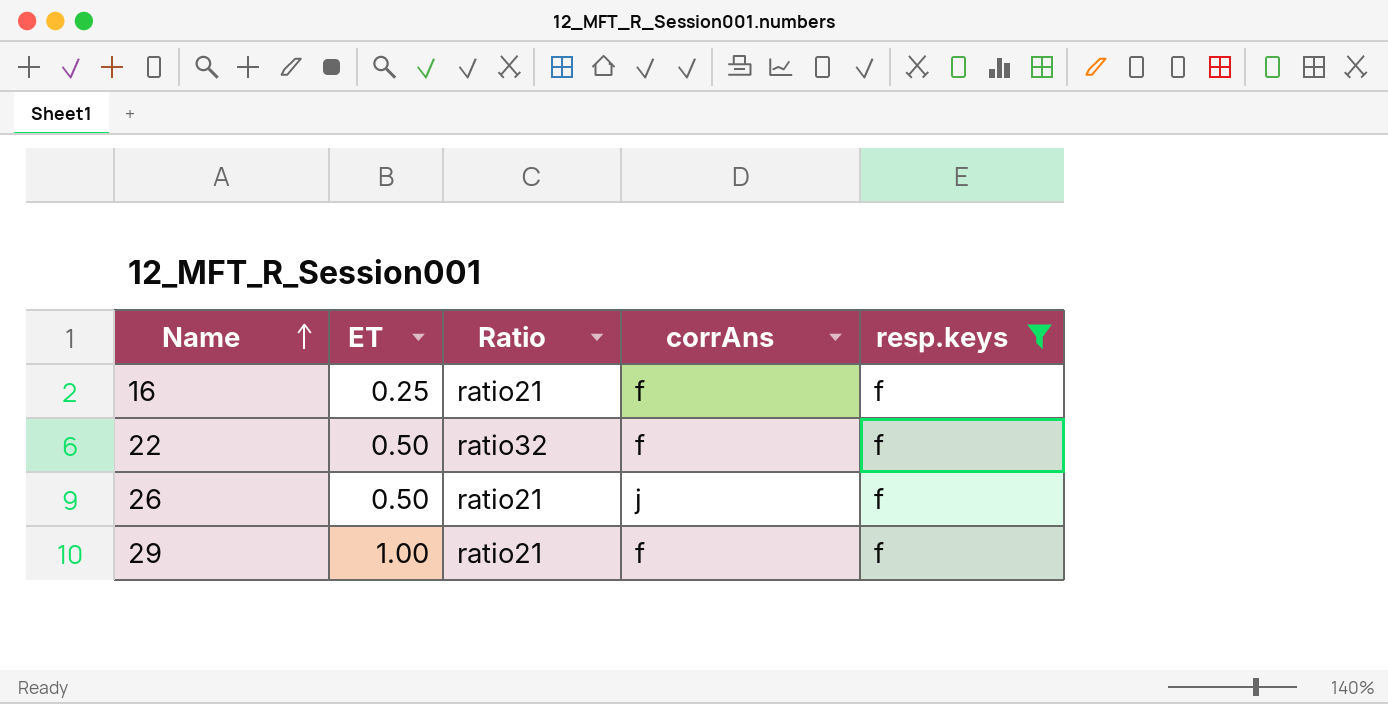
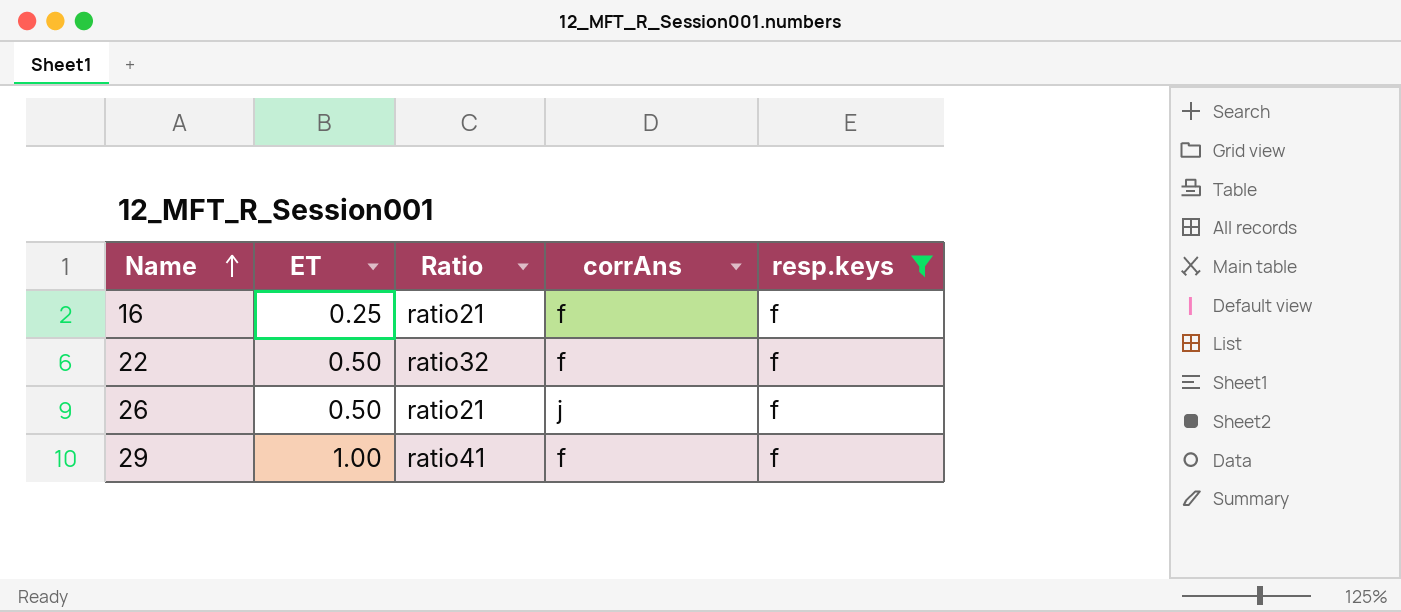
29 | Ratio: ratio21 -> ratio41

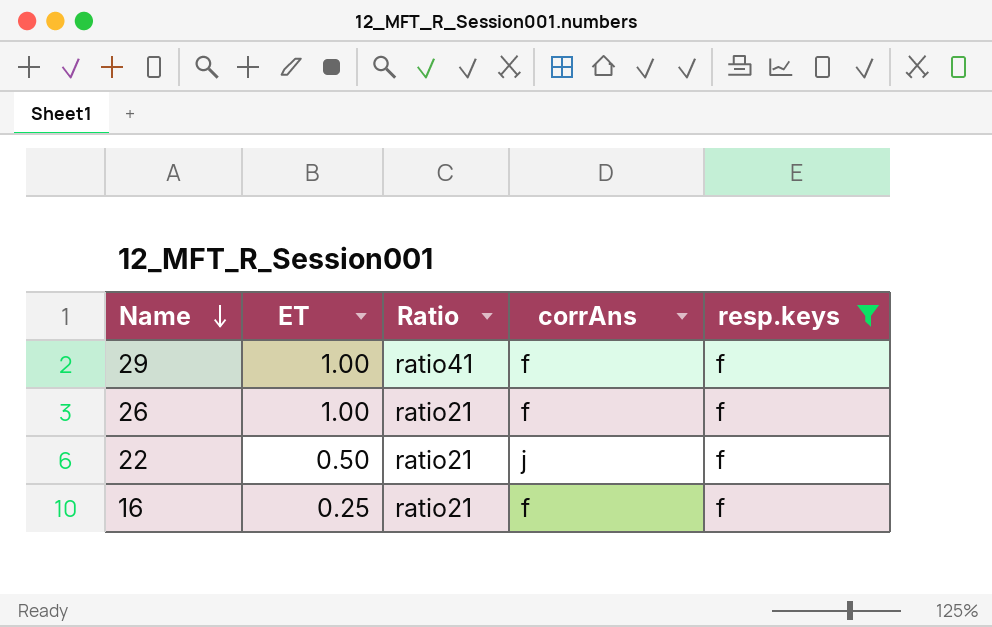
row order: Name ascending -> Name descending
26 | ET: 0.50 -> 1.00
26 | corrAns: j -> f
22 | Ratio: ratio32 -> ratio21
22 | corrAns: f -> j

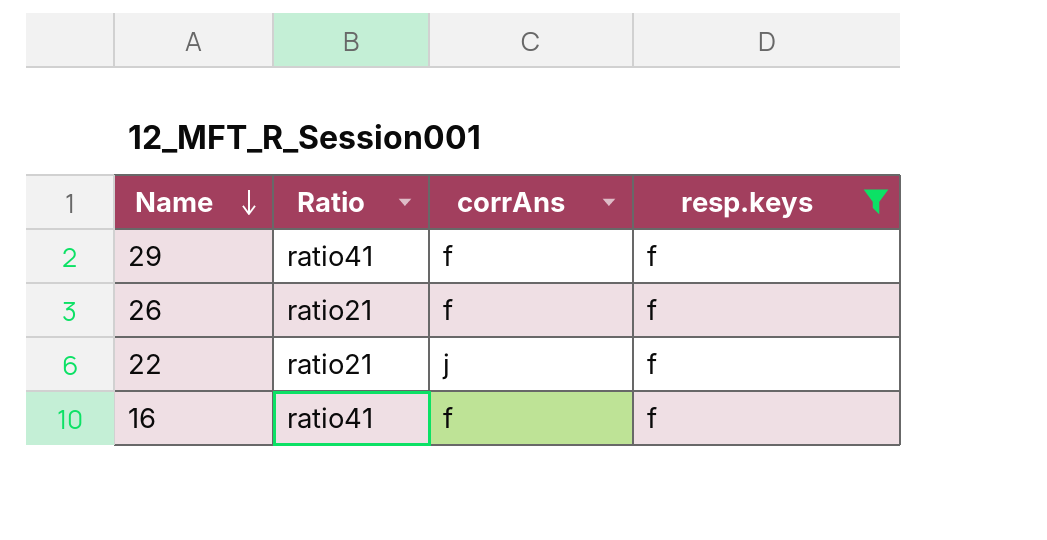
column ET | position: 2 -> none
16 | Ratio: ratio21 -> ratio41

